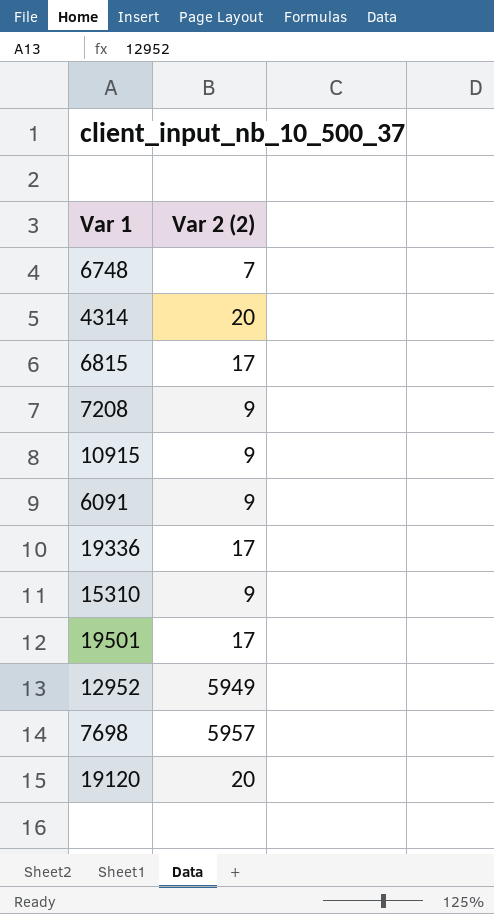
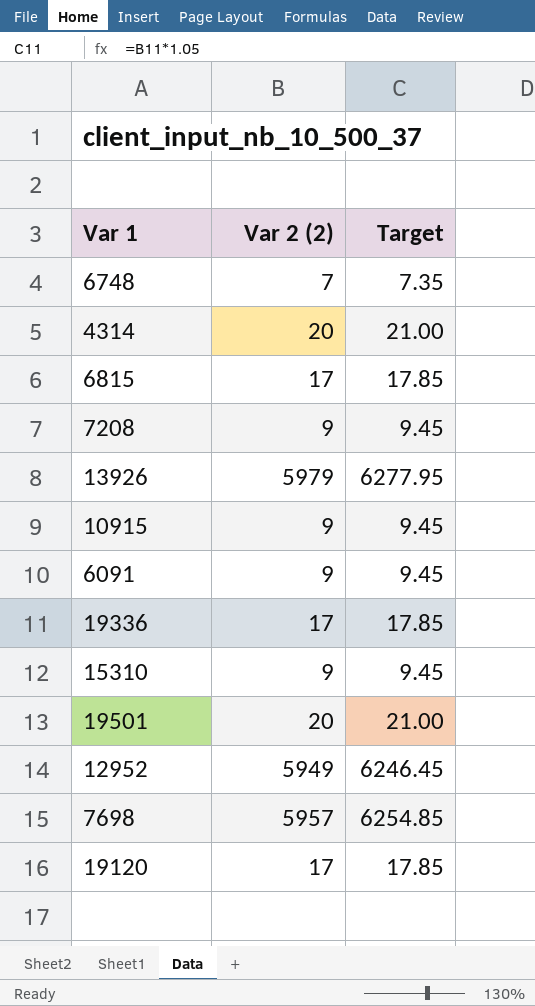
column Target | formula: none -> [Var 2 (2)] * 1.05
row 13926: none -> 5979 | 6277.95
19501 | Var 2 (2): 17 -> 20
19120 | Var 2 (2): 20 -> 17

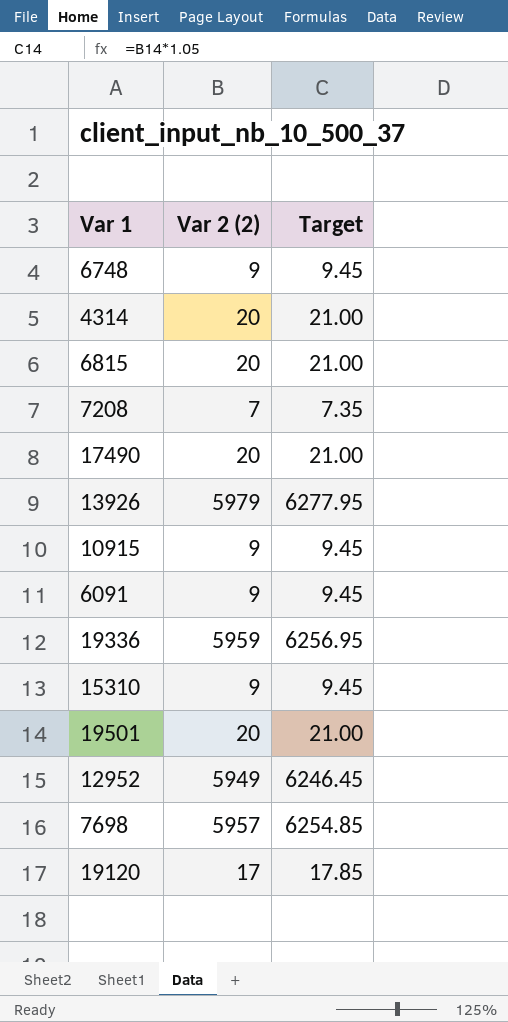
6748 | Var 2 (2): 7 -> 9
6748 | Target: 7.35 -> 9.45
6815 | Var 2 (2): 17 -> 20
6815 | Target: 17.85 -> 21.00
7208 | Var 2 (2): 9 -> 7
7208 | Target: 9.45 -> 7.35
row 17490: none -> 20 | 21.00
19336 | Var 2 (2): 17 -> 5959
19336 | Target: 17.85 -> 6256.95

